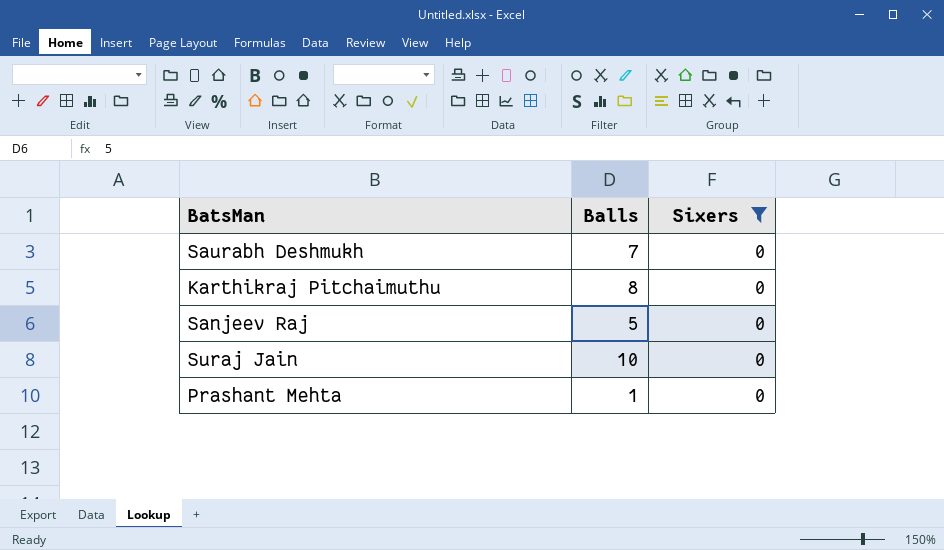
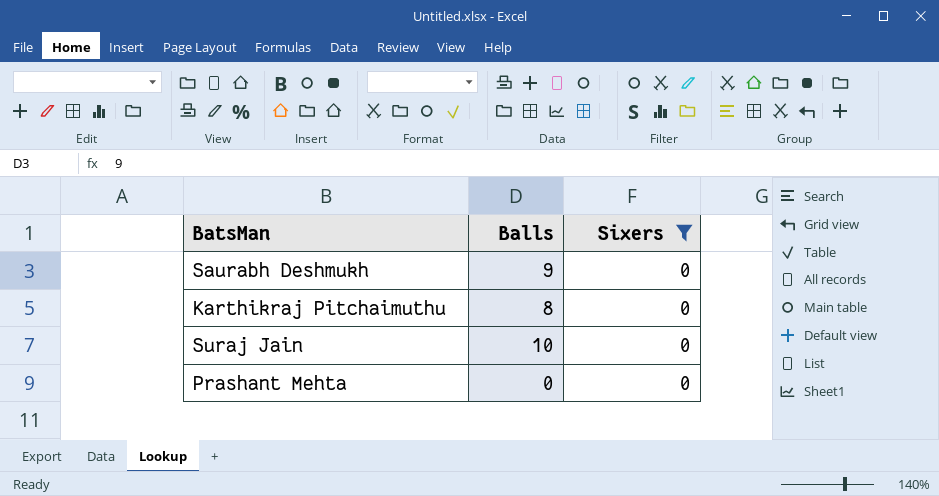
row Sanjeev Raj: 5 | 0 -> none
Saurabh Deshmukh | Balls: 7 -> 9
Prashant Mehta | Balls: 1 -> 0

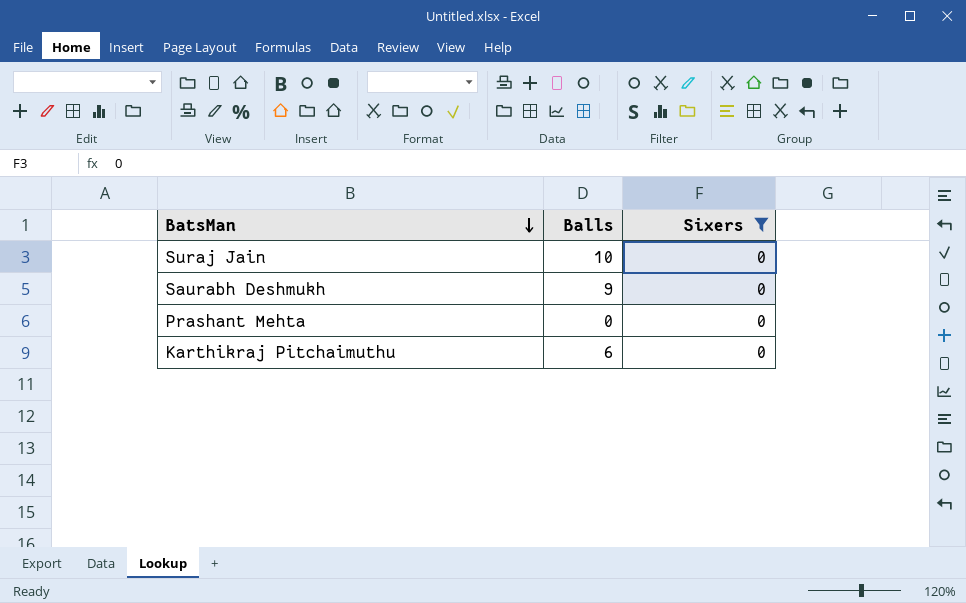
row order: none -> BatsMan descending
Karthikraj Pitchaimuthu | Balls: 8 -> 6

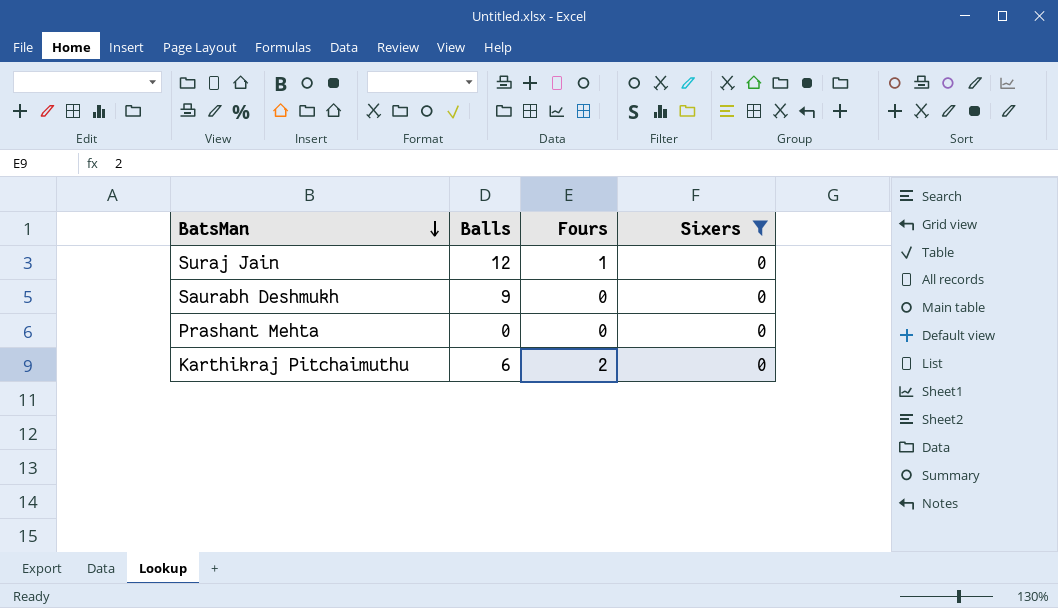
column Fours | position: none -> 3
Suraj Jain | Balls: 10 -> 12

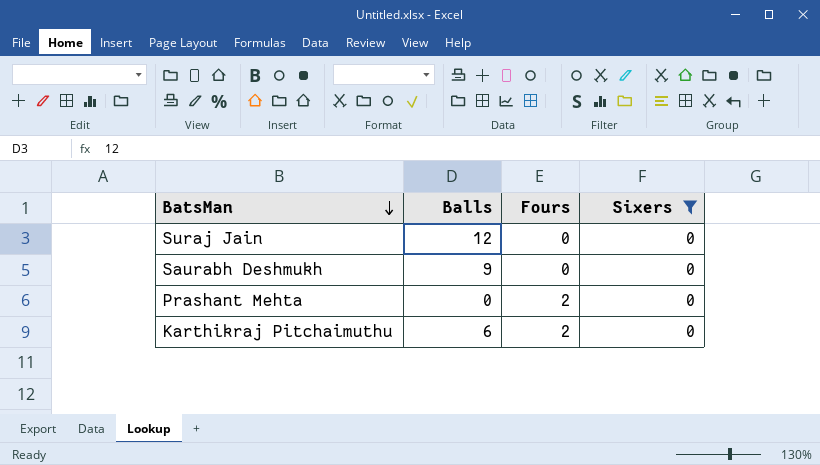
Suraj Jain | Fours: 1 -> 0
Prashant Mehta | Fours: 0 -> 2

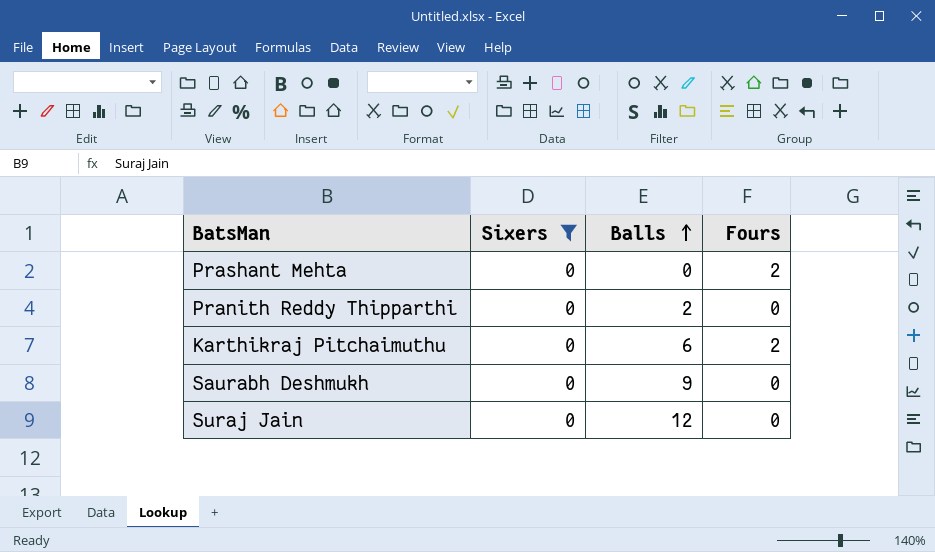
row order: BatsMan descending -> Balls ascending
column Sixers | position: 4 -> 2
row Pranith Reddy Thipparthi: none -> 0 | 2 | 0

